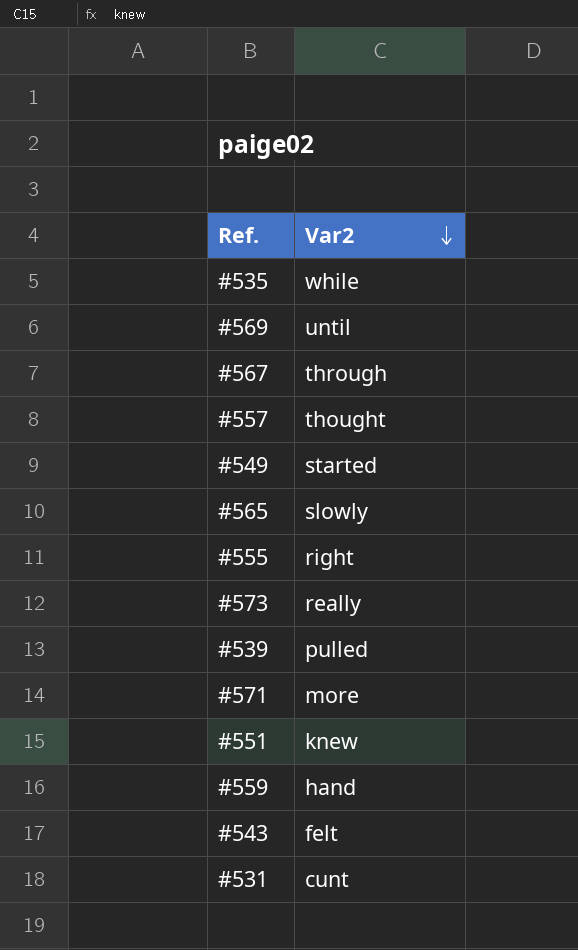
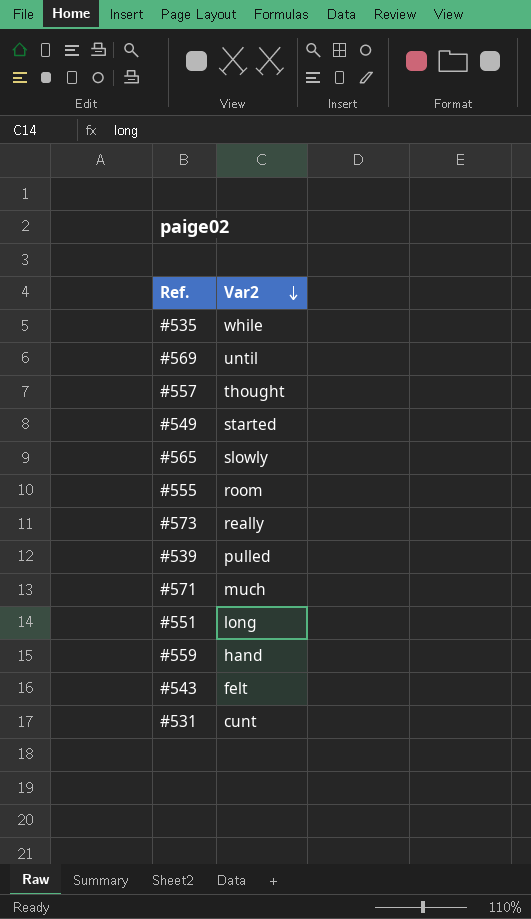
row #567: through -> none
#555 | Var2: right -> room
#571 | Var2: more -> much
#551 | Var2: knew -> long

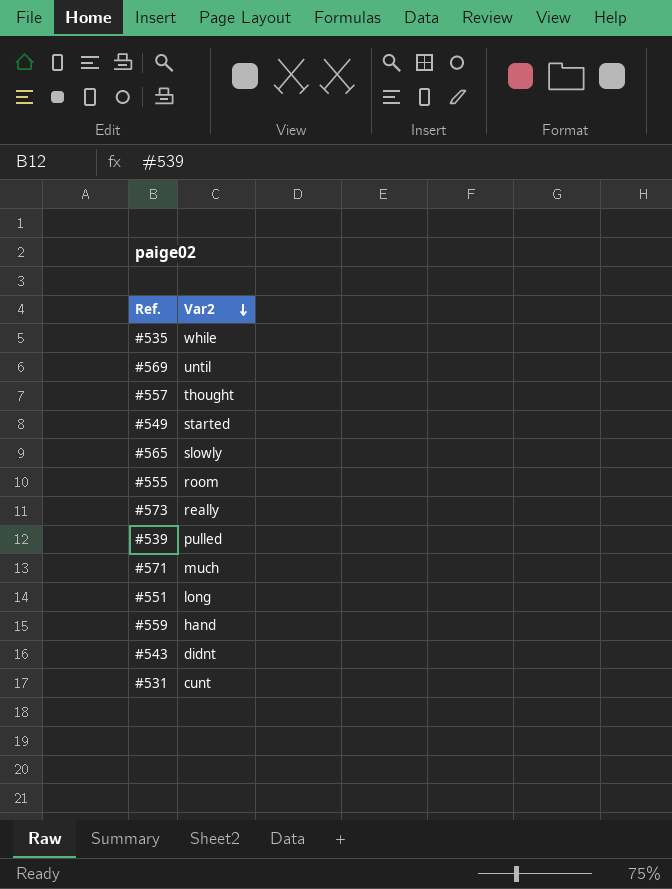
#543 | Var2: felt -> didnt

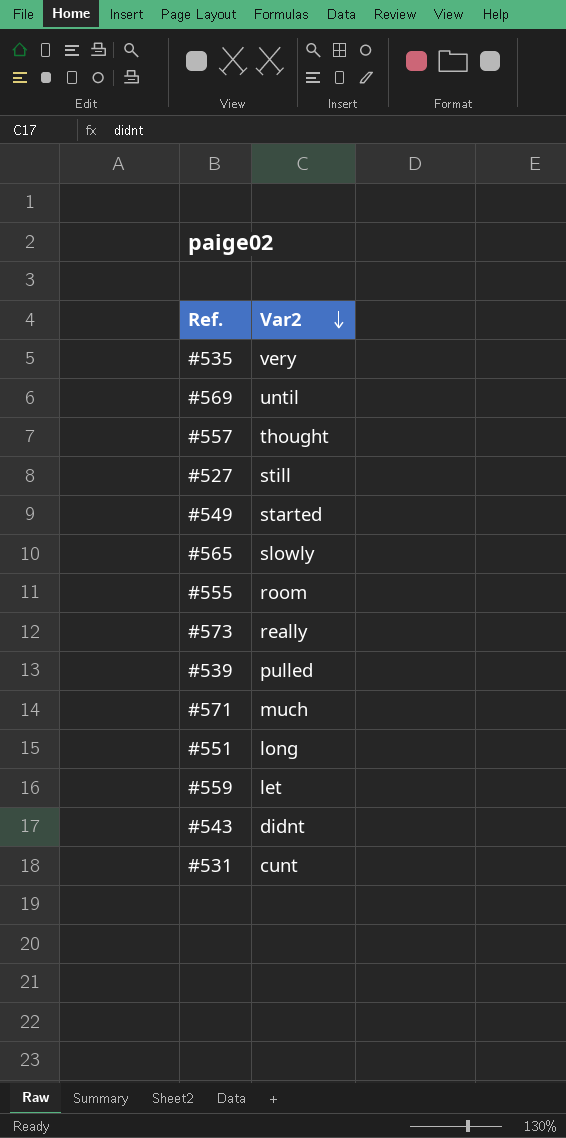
#535 | Var2: while -> very
row #527: none -> still
#559 | Var2: hand -> let

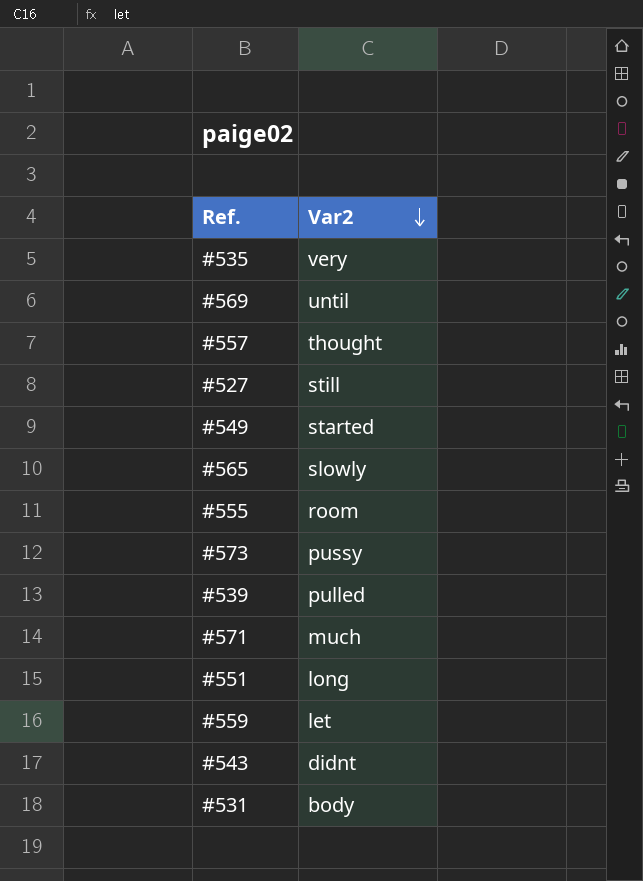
#573 | Var2: really -> pussy
#531 | Var2: cunt -> body

